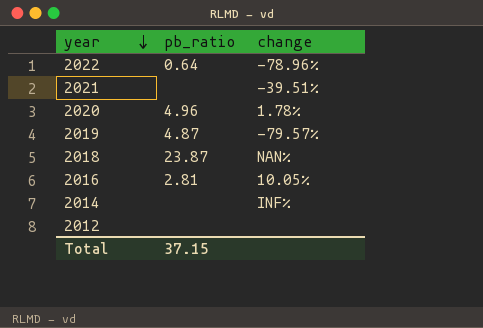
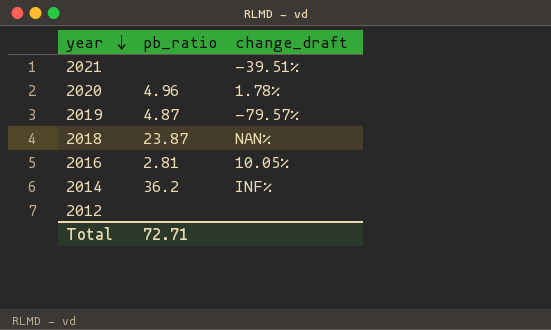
column name: change -> change_draft
row 2022: 0.64 | -78.96% -> none
2014 | pb_ratio: none -> 36.2
Total | pb_ratio: 37.15 -> 72.71

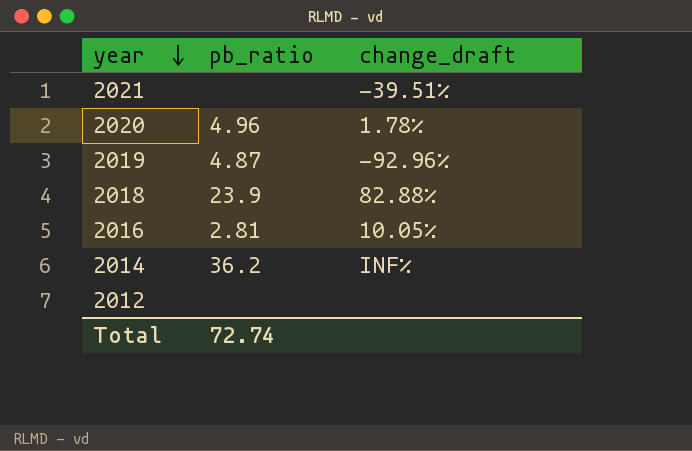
2019 | change_draft: -79.57% -> -92.96%
2018 | pb_ratio: 23.87 -> 23.9
2018 | change_draft: NAN% -> 82.88%
Total | pb_ratio: 72.71 -> 72.74

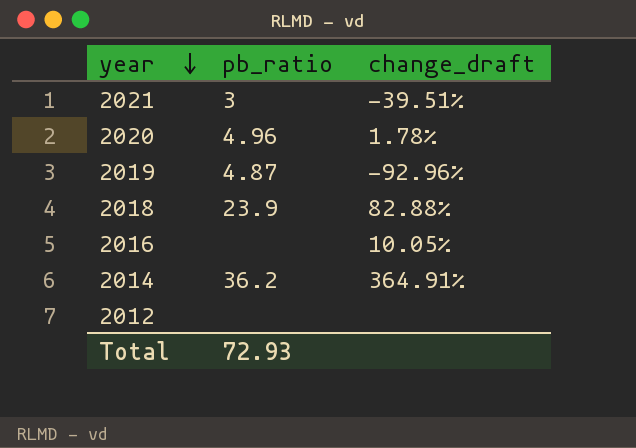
2021 | pb_ratio: none -> 3
2016 | pb_ratio: 2.81 -> none
2014 | change_draft: INF% -> 364.91%
Total | pb_ratio: 72.74 -> 72.93

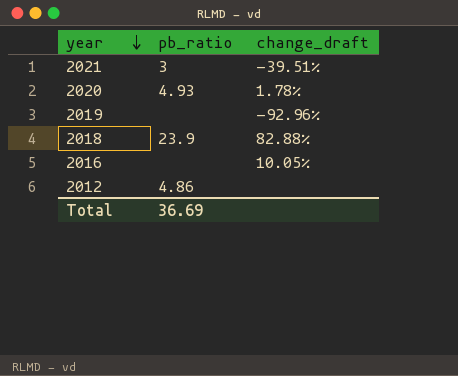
row 2014: 36.2 | 364.91% -> none
2020 | pb_ratio: 4.96 -> 4.93
2019 | pb_ratio: 4.87 -> none
2012 | pb_ratio: none -> 4.86
Total | pb_ratio: 72.93 -> 36.69

